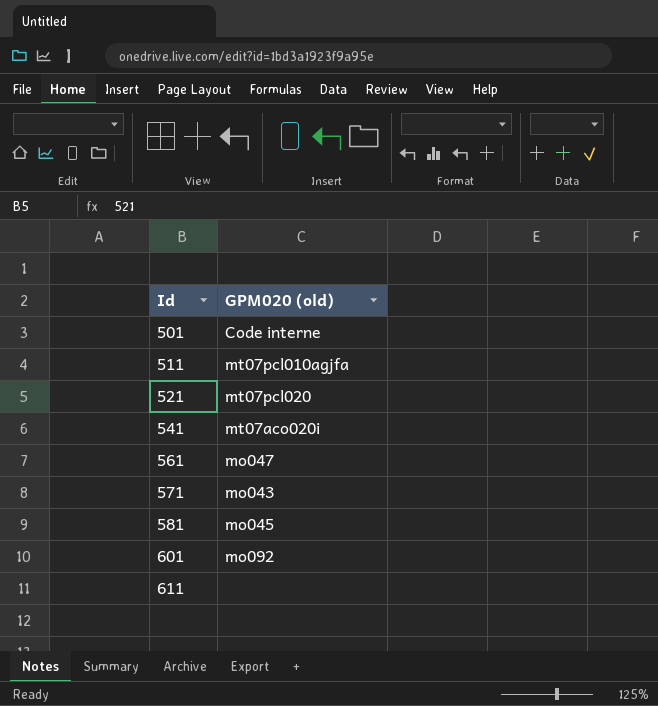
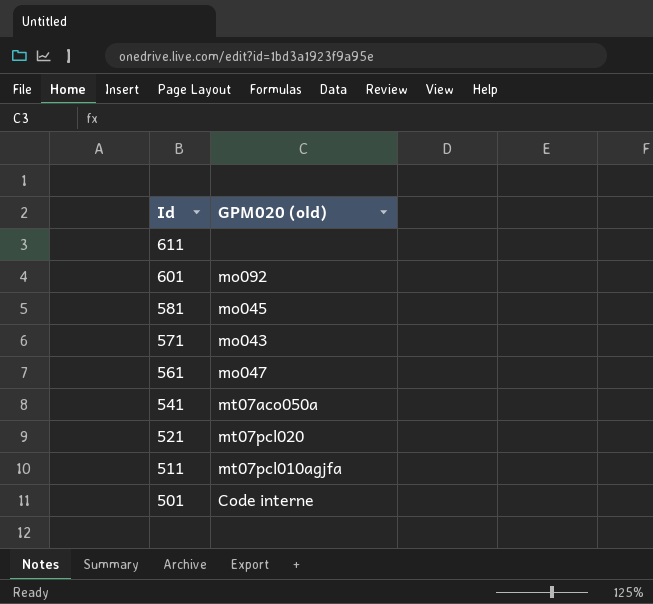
row order: Id ascending -> Id descending
541 | GPM020 (old): mt07aco020i -> mt07aco050a

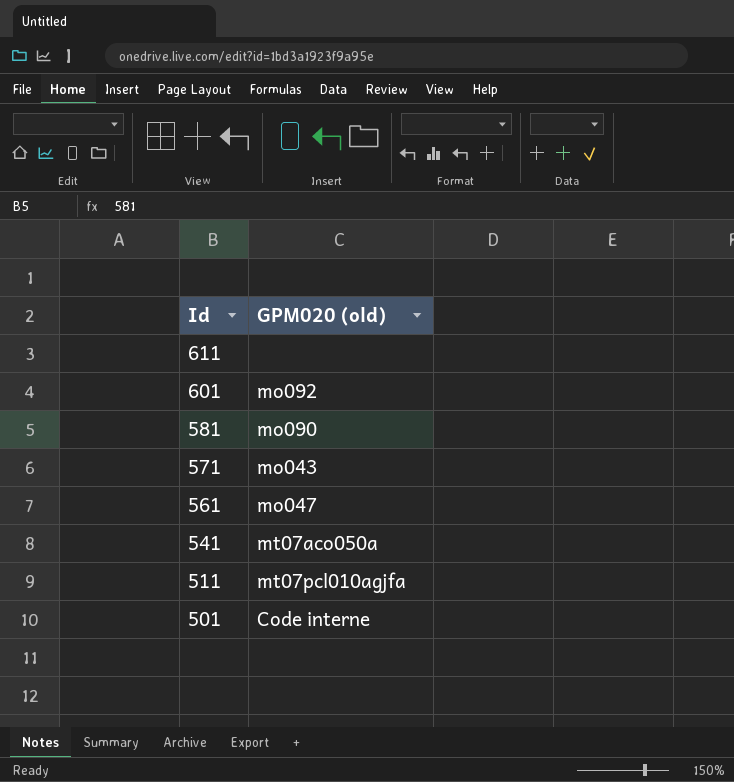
row 521: mt07pcl020 -> none
581 | GPM020 (old): mo045 -> mo090

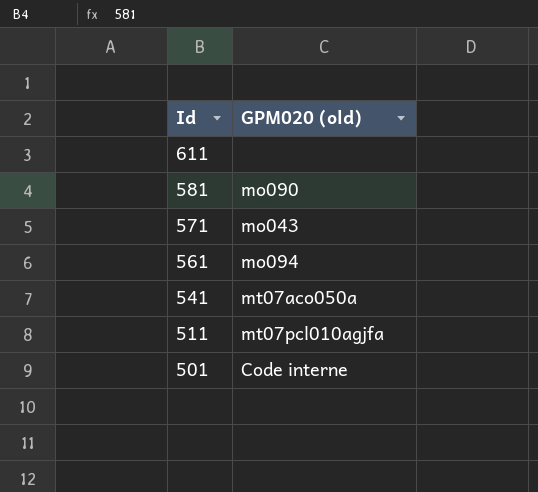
row 601: mo092 -> none
561 | GPM020 (old): mo047 -> mo094

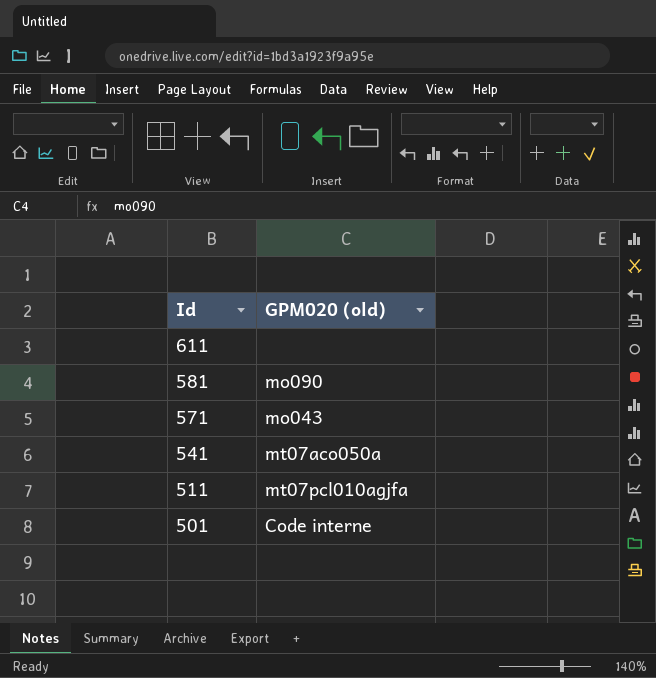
row 561: mo094 -> none

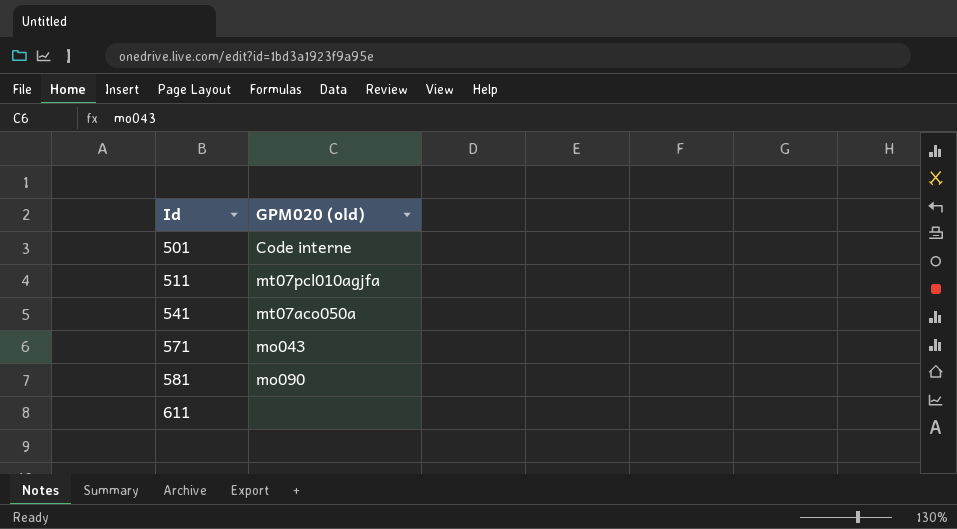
row order: Id descending -> Id ascending

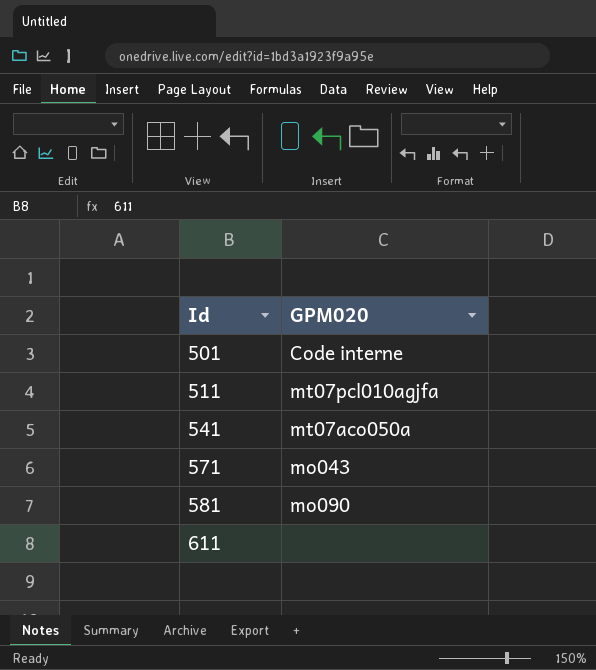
column name: GPM020 (old) -> GPM020

